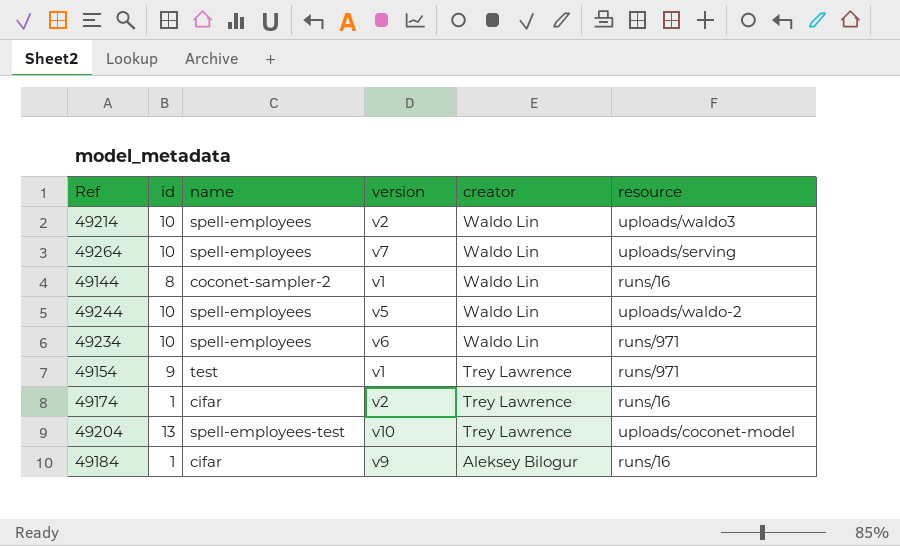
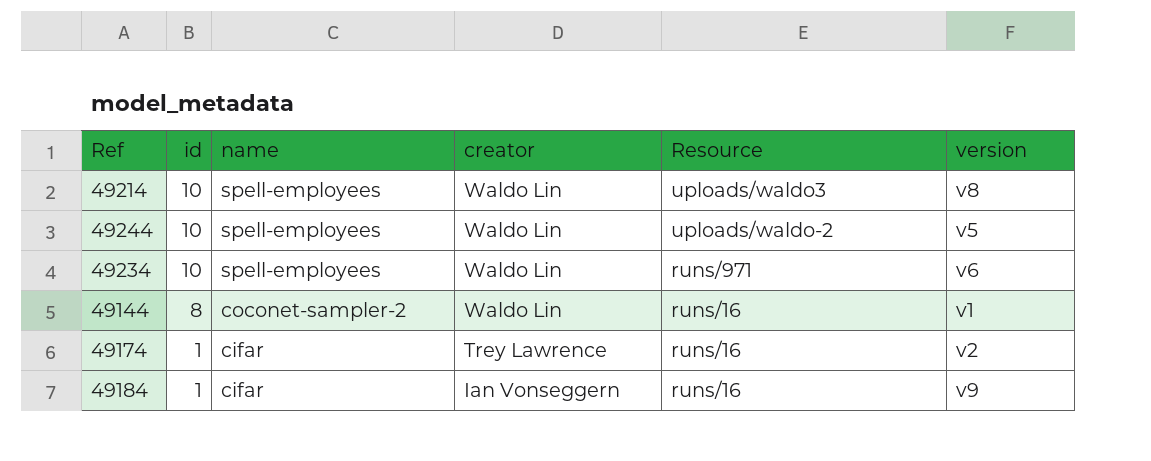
row order: creator descending -> id descending
column name: resource -> Resource
column version | position: 4 -> 6
row 49264: 10 | spell-employees | v7 | Waldo Lin | uploads/serving -> none
row 49154: 9 | test | v1 | Trey Lawrence | runs/971 -> none
row 49204: 13 | spell-employees-test | v10 | Trey Lawrence | uploads/coconet-model -> none
49214 | version: v2 -> v8
49184 | creator: Aleksey Bilogur -> Ian Vonseggern

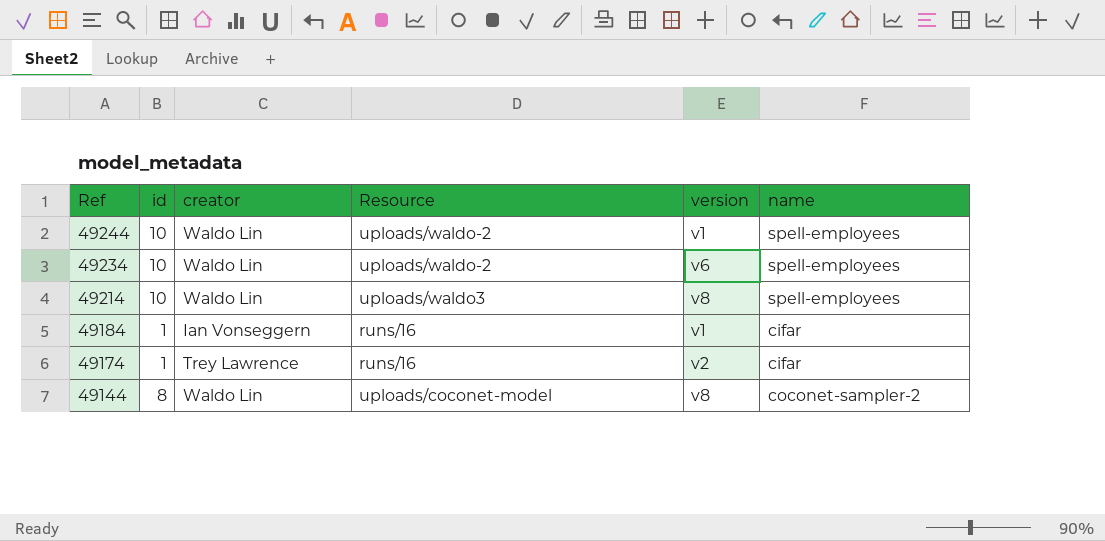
row order: id descending -> Ref descending
column name | position: 3 -> 6
49244 | version: v5 -> v1
49234 | Resource: runs/971 -> uploads/waldo-2
49184 | version: v9 -> v1
49144 | Resource: runs/16 -> uploads/coconet-model
49144 | version: v1 -> v8

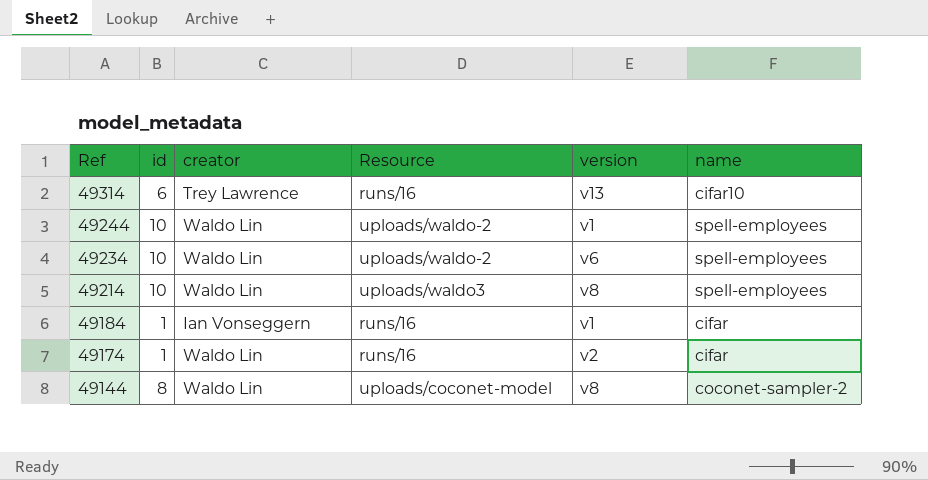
row 49314: none -> 6 | Trey Lawrence | runs/16 | v13 | cifar10
49174 | creator: Trey Lawrence -> Waldo Lin

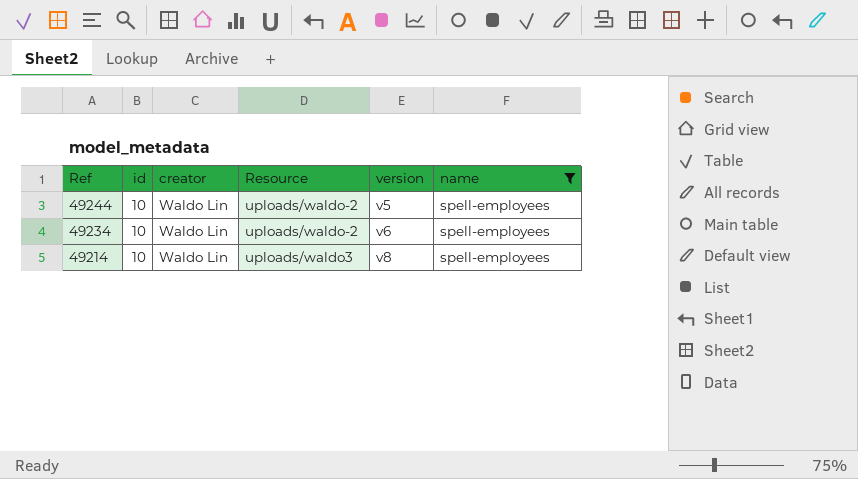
filter: none -> name = spell-employees
49244 | version: v1 -> v5

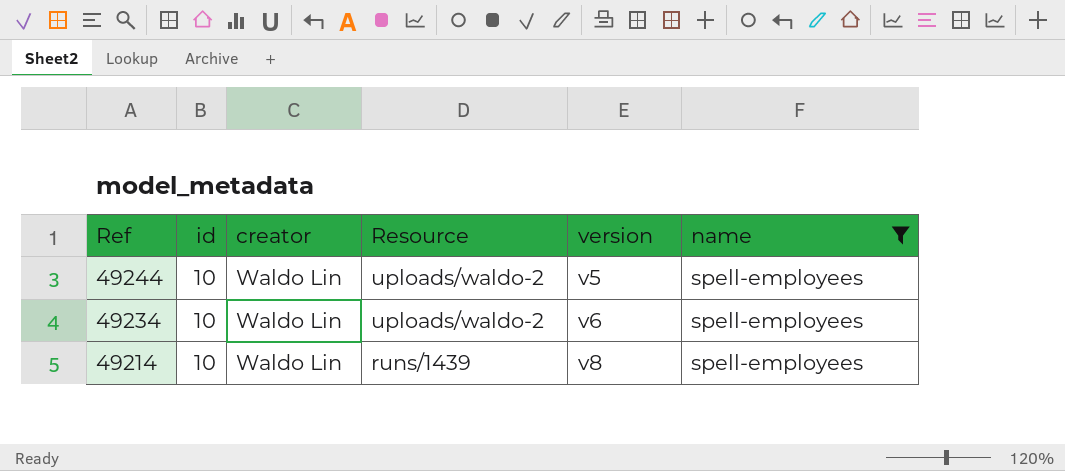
49214 | Resource: uploads/waldo3 -> runs/1439

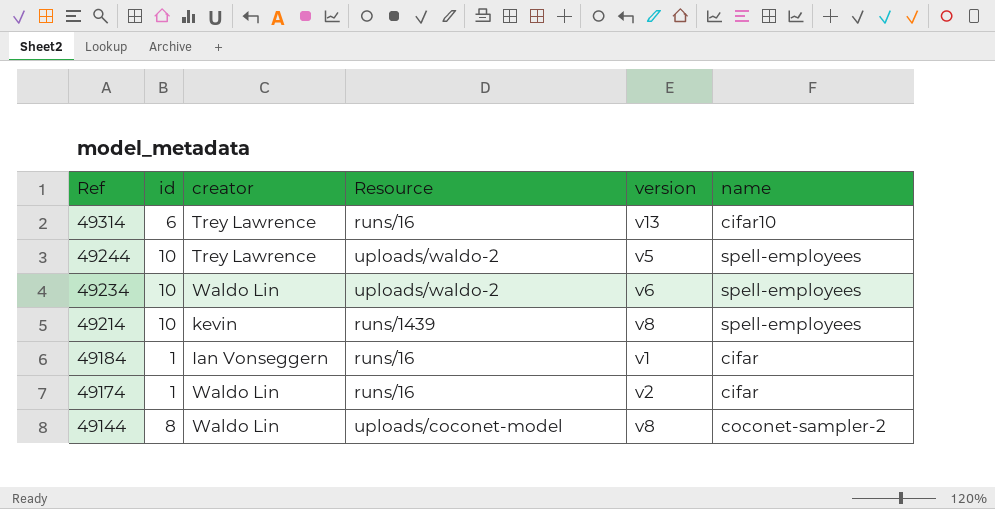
filter: name = spell-employees -> none
49244 | creator: Waldo Lin -> Trey Lawrence
49214 | creator: Waldo Lin -> kevin

